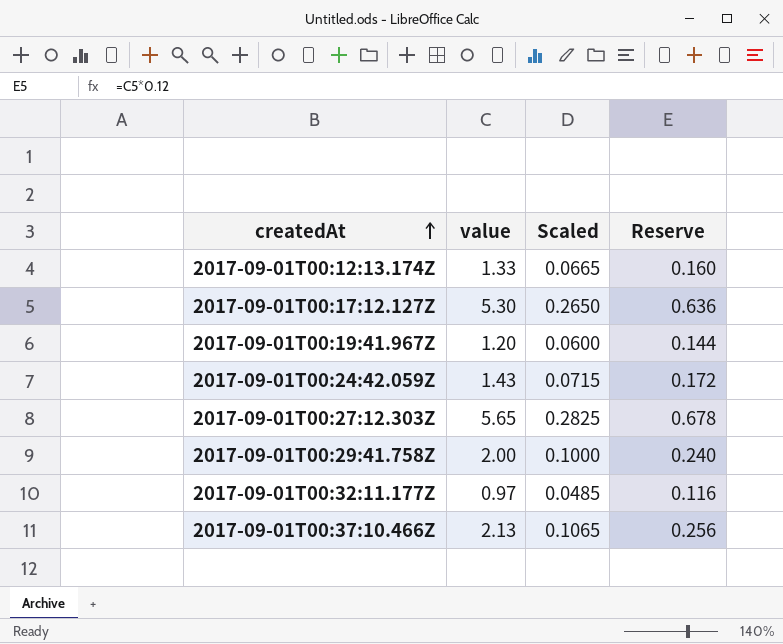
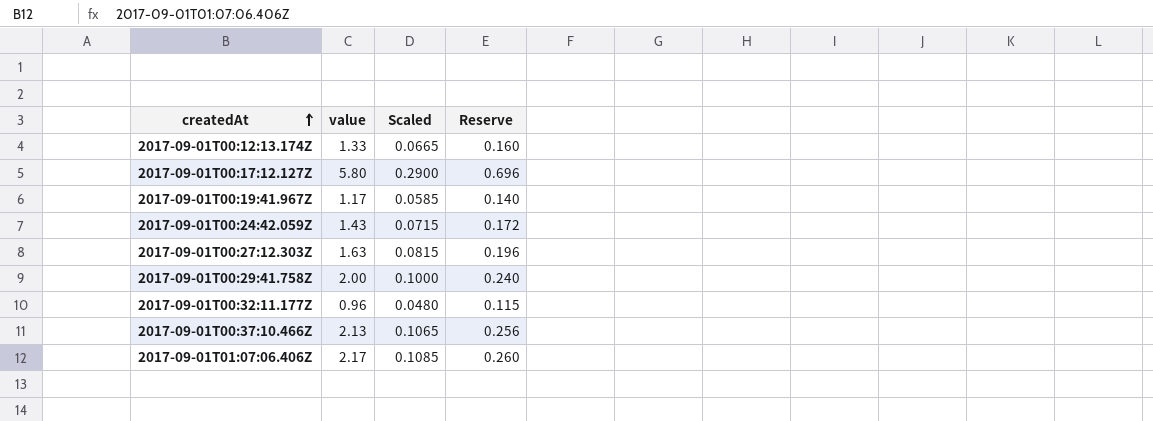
2017-09-01T00:17:12.127Z | value: 5.30 -> 5.80
2017-09-01T00:17:12.127Z | Scaled: 0.2650 -> 0.2900
2017-09-01T00:17:12.127Z | Reserve: 0.636 -> 0.696
2017-09-01T00:19:41.967Z | value: 1.20 -> 1.17
2017-09-01T00:19:41.967Z | Scaled: 0.0600 -> 0.0585
2017-09-01T00:19:41.967Z | Reserve: 0.144 -> 0.140
2017-09-01T00:27:12.303Z | value: 5.65 -> 1.63
2017-09-01T00:27:12.303Z | Scaled: 0.2825 -> 0.0815
2017-09-01T00:27:12.303Z | Reserve: 0.678 -> 0.196
2017-09-01T00:32:11.177Z | value: 0.97 -> 0.96
2017-09-01T00:32:11.177Z | Scaled: 0.0485 -> 0.0480
2017-09-01T00:32:11.177Z | Reserve: 0.116 -> 0.115
row 2017-09-01T01:07:06.406Z: none -> 2.17 | 0.1085 | 0.260

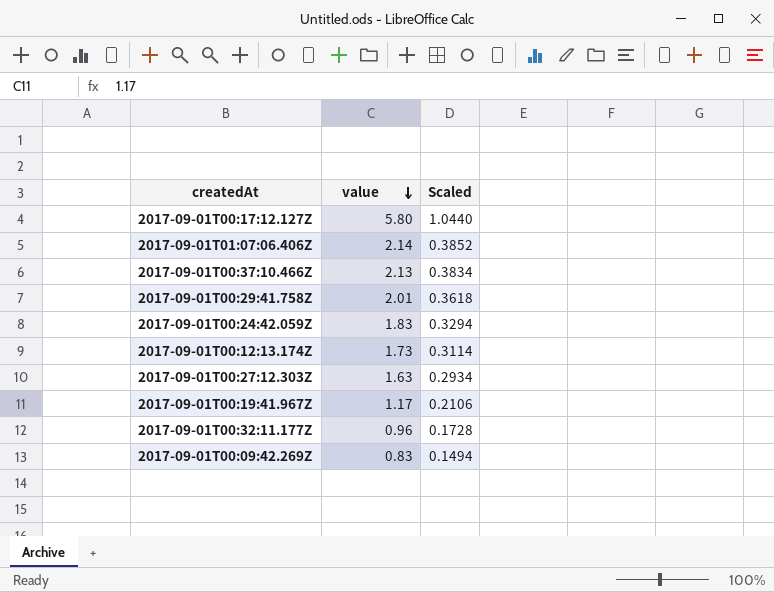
row order: createdAt ascending -> value descending
column Reserve | formula: [value] * 0.12 -> none
column Scaled | formula: [value] * 0.05 -> [value] * 0.18
2017-09-01T01:07:06.406Z | value: 2.17 -> 2.14
2017-09-01T00:29:41.758Z | value: 2.00 -> 2.01
2017-09-01T00:24:42.059Z | value: 1.43 -> 1.83
2017-09-01T00:12:13.174Z | value: 1.33 -> 1.73
row 2017-09-01T00:09:42.269Z: none -> 0.83 | 0.1494

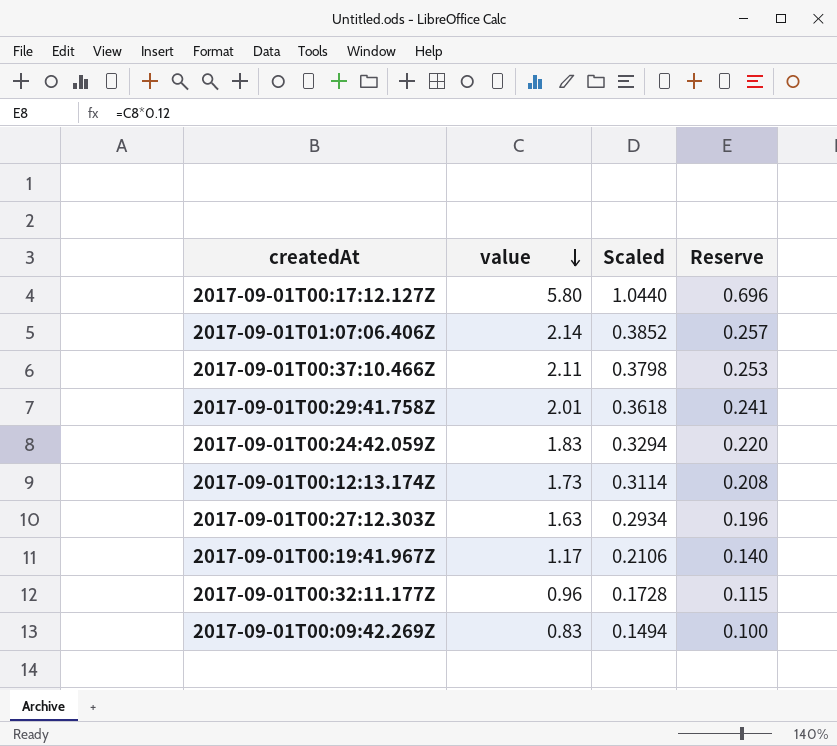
column Reserve | formula: none -> [value] * 0.12
2017-09-01T00:37:10.466Z | value: 2.13 -> 2.11
2017-09-01T00:37:10.466Z | Scaled: 0.3834 -> 0.3798

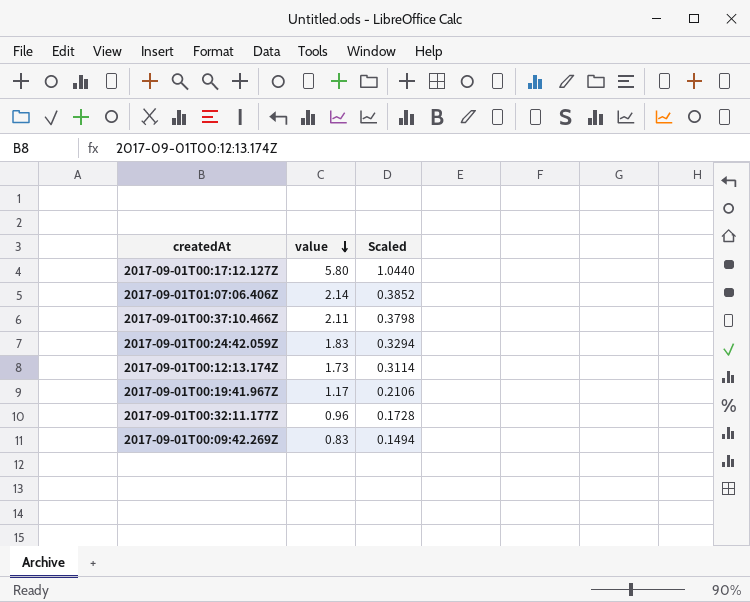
column Reserve | formula: [value] * 0.12 -> none
row 2017-09-01T00:29:41.758Z: 2.01 | 0.3618 | 0.241 -> none
row 2017-09-01T00:27:12.303Z: 1.63 | 0.2934 | 0.196 -> none

